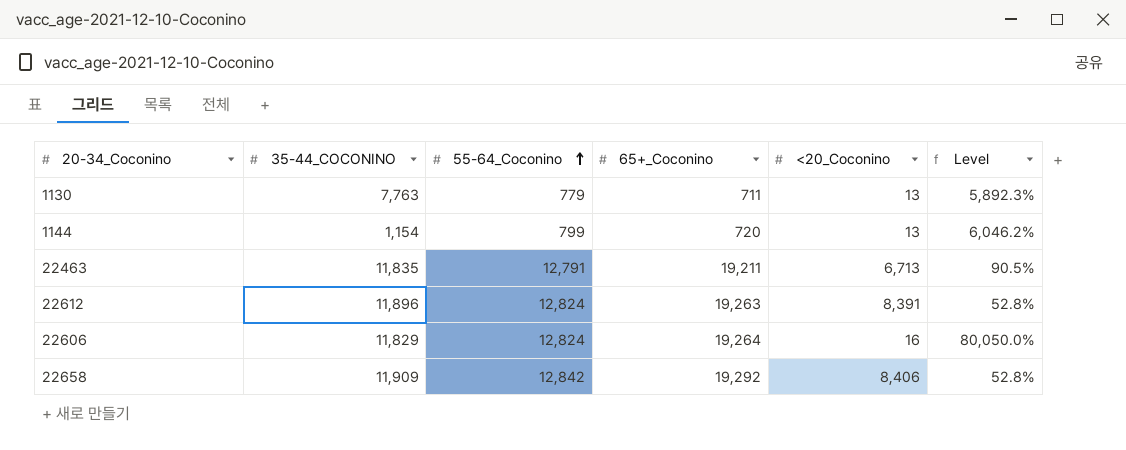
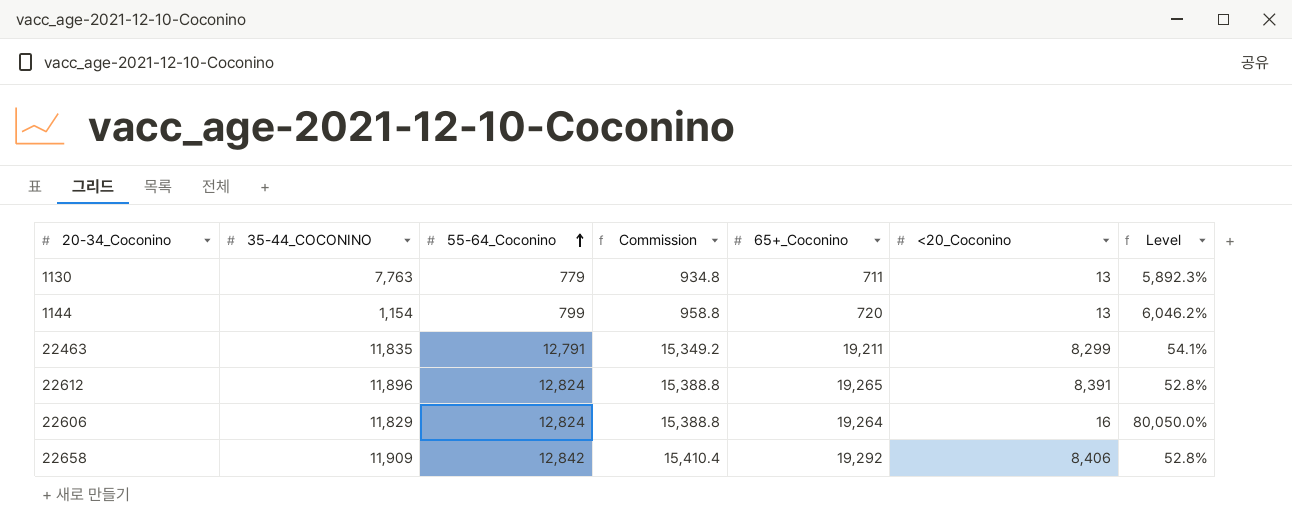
column Commission | formula: none -> [55-64_Coconino] * 1.2
22463 | <20_Coconino: 6,713 -> 8,299
22463 | Level: 90.5% -> 54.1%
22612 | 65+_Coconino: 19,263 -> 19,265

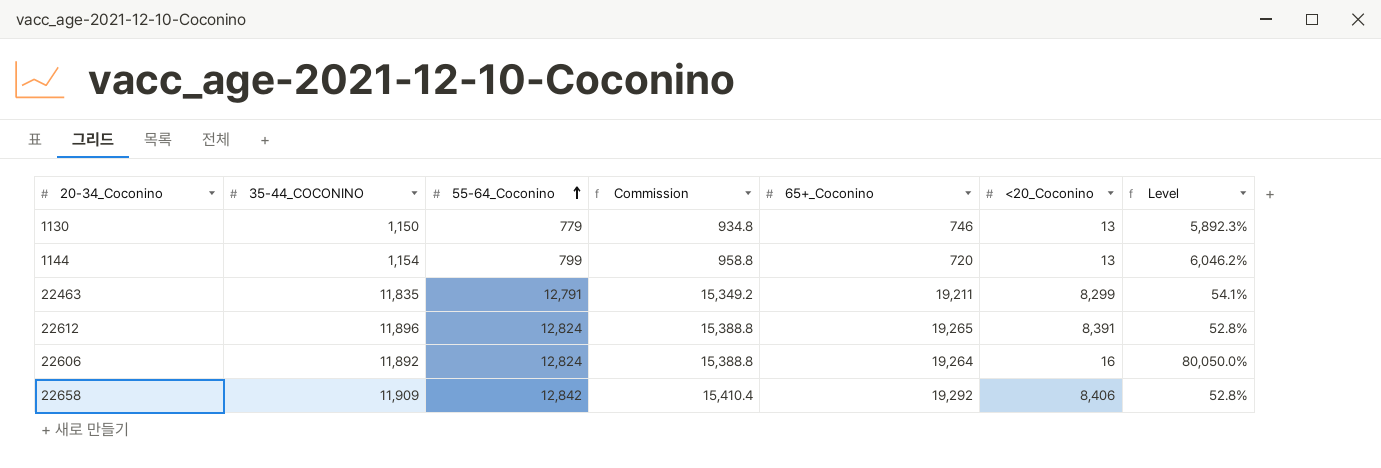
1130 | 35-44_COCONINO: 7,763 -> 1,150
1130 | 65+_Coconino: 711 -> 746
22606 | 35-44_COCONINO: 11,829 -> 11,892

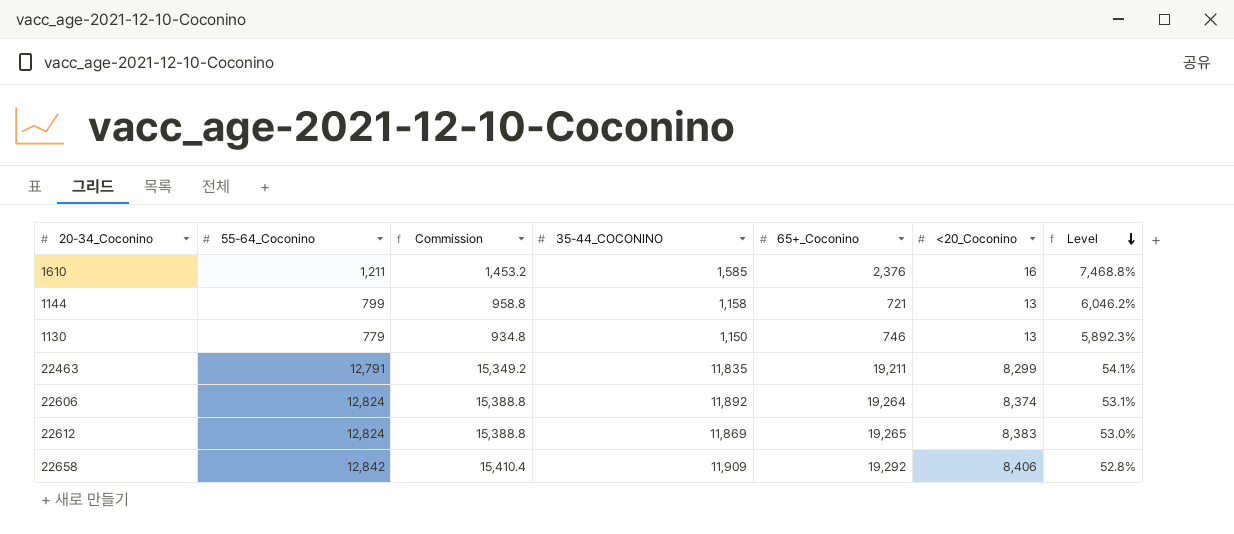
row order: 55-64_Coconino ascending -> Level descending
column 35-44_COCONINO | position: 2 -> 4
row 1610: none -> 1,211 | 1,453.2 | 1,585 | 2,376 | 16 | 7,468.8%
1144 | 35-44_COCONINO: 1,154 -> 1,158
1144 | 65+_Coconino: 720 -> 721
22606 | <20_Coconino: 16 -> 8,374
22606 | Level: 80,050.0% -> 53.1%
22612 | 35-44_COCONINO: 11,896 -> 11,869
22612 | <20_Coconino: 8,391 -> 8,383
22612 | Level: 52.8% -> 53.0%

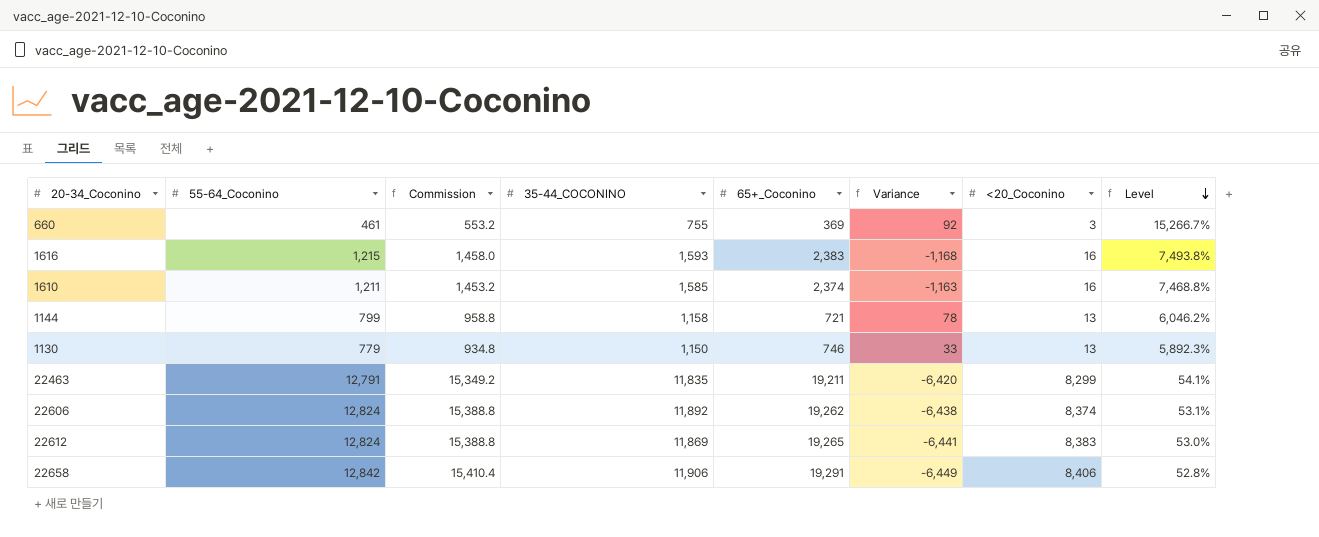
column Variance | formula: none -> [55-64_Coconino] - [65+_Coconino]
row 660: none -> 461 | 553.2 | 755 | 369 | 92 | 3 | 15,266.7%
row 1616: none -> 1,215 | 1,458.0 | 1,593 | 2,383 | -1,168 | 16 | 7,493.8%
1610 | 65+_Coconino: 2,376 -> 2,374
22606 | 65+_Coconino: 19,264 -> 19,262
22658 | 35-44_COCONINO: 11,909 -> 11,906
22658 | 65+_Coconino: 19,292 -> 19,291

